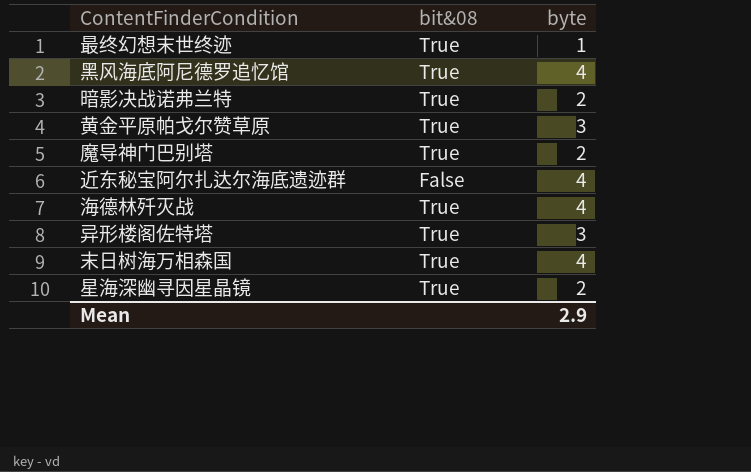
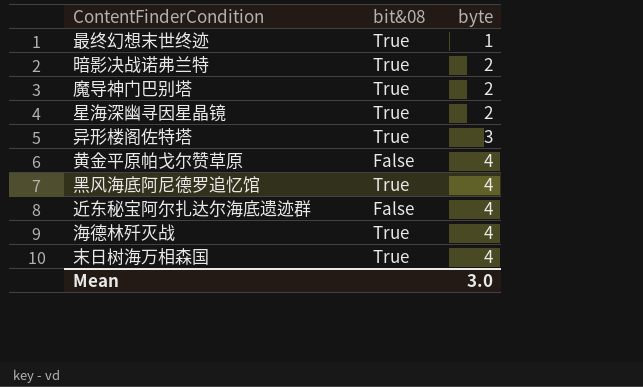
row order: none -> byte ascending
黄金平原帕戈尔赞草原 | bit&08: True -> False
黄金平原帕戈尔赞草原 | byte: 3 -> 4
Mean | byte: 2.9 -> 3.0

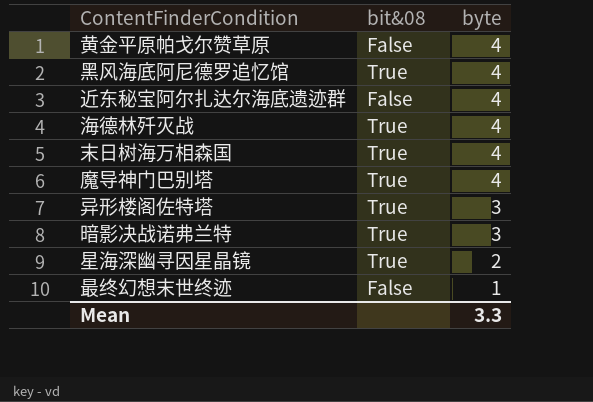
row order: byte ascending -> byte descending
魔导神门巴别塔 | byte: 2 -> 4
暗影决战诺弗兰特 | byte: 2 -> 3
最终幻想末世终迹 | bit&08: True -> False
Mean | byte: 3.0 -> 3.3

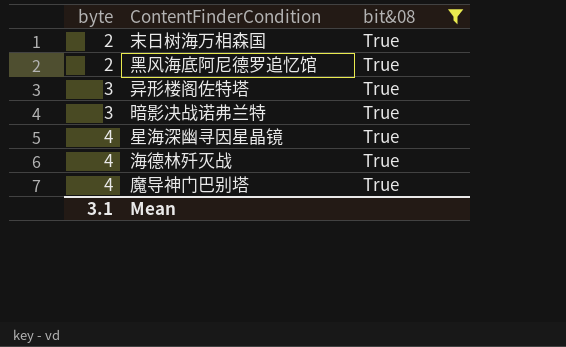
filter: none -> bit&08 = True
row order: byte descending -> byte ascending
column byte | position: 3 -> 1
末日树海万相森国 | byte: 4 -> 2
黑风海底阿尼德罗追忆馆 | byte: 4 -> 2
星海深幽寻因星晶镜 | byte: 2 -> 4
Mean | byte: 3.3 -> 3.1

